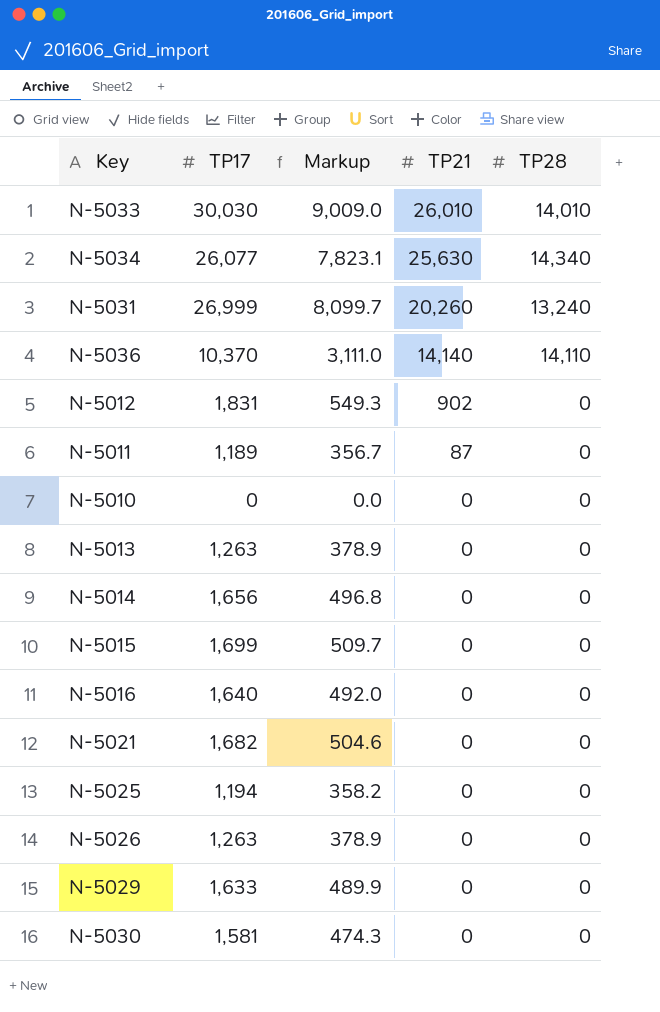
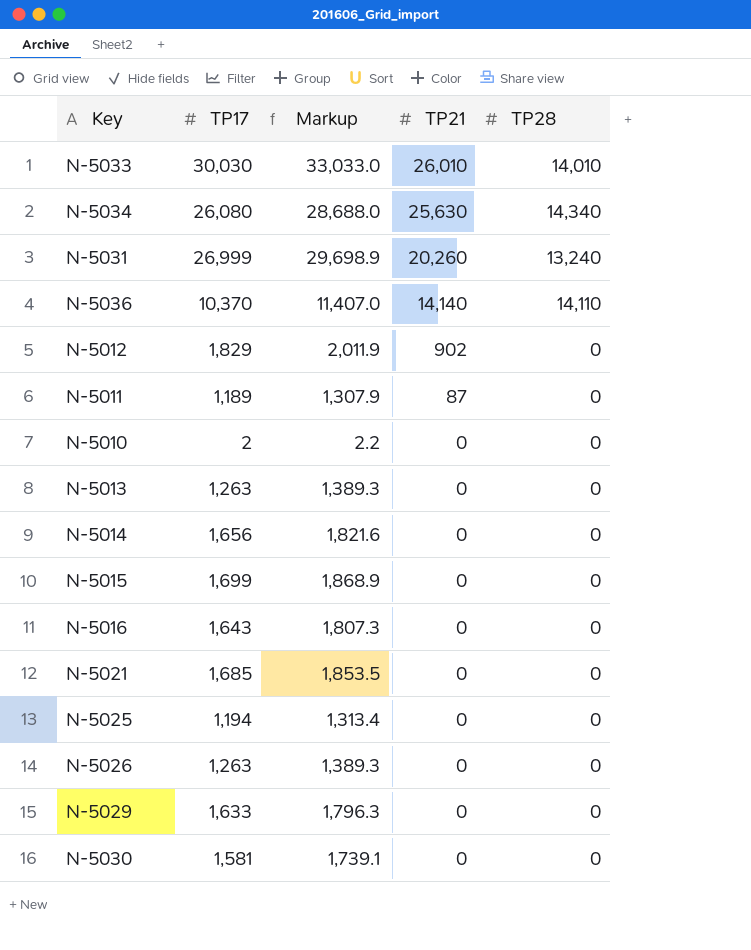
column Markup | formula: [TP17] * 0.3 -> [TP17] * 1.1
N-5034 | TP17: 26,077 -> 26,080
N-5012 | TP17: 1,831 -> 1,829
N-5010 | TP17: 0 -> 2
N-5016 | TP17: 1,640 -> 1,643
N-5021 | TP17: 1,682 -> 1,685

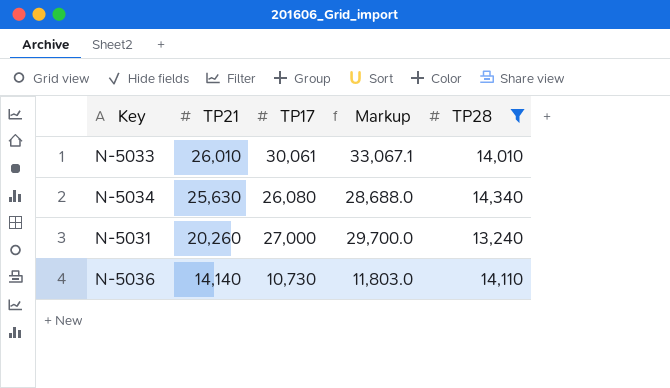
filter: none -> TP28 != 0
column TP21 | position: 4 -> 2
N-5033 | TP17: 30,030 -> 30,061
N-5033 | Markup: 33,033.0 -> 33,067.1
N-5031 | TP17: 26,999 -> 27,000
N-5031 | Markup: 29,698.9 -> 29,700.0
N-5036 | TP17: 10,370 -> 10,730
N-5036 | Markup: 11,407.0 -> 11,803.0

